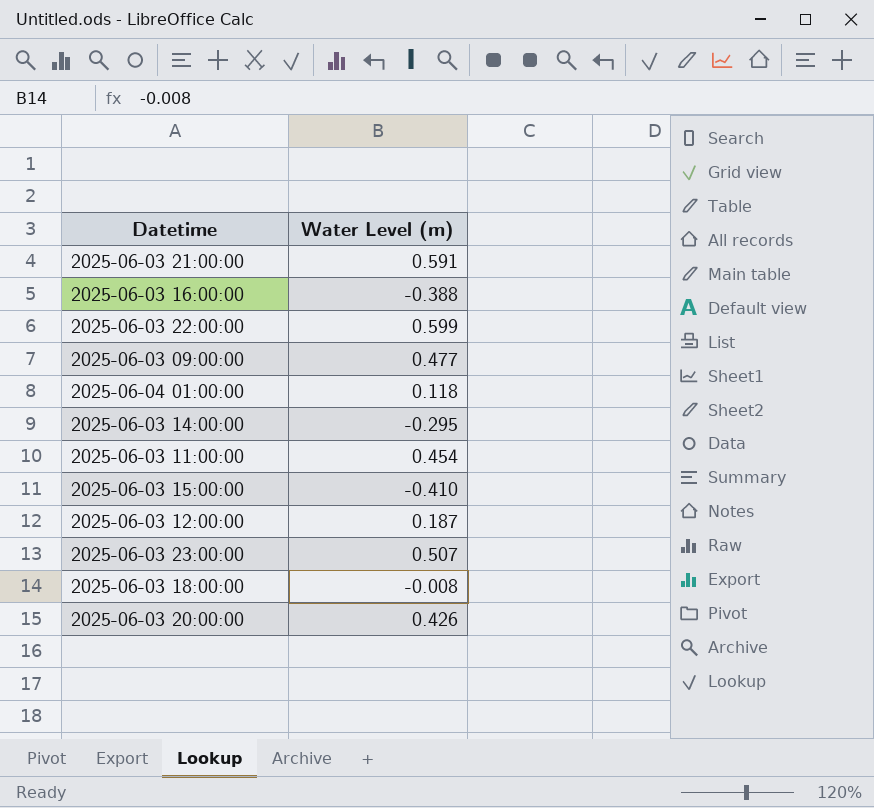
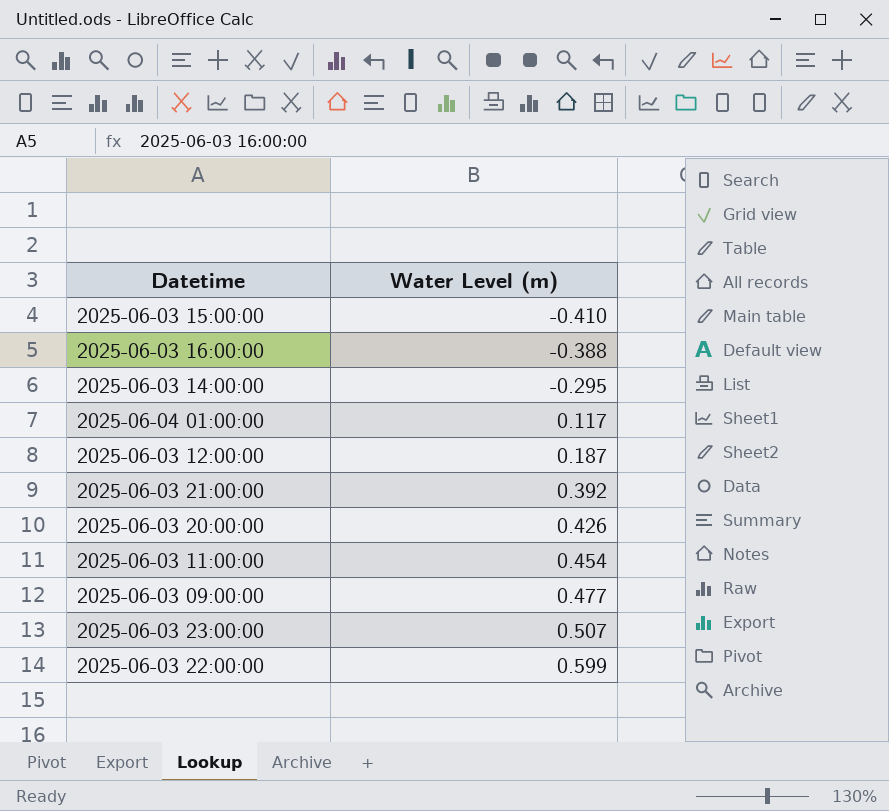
row order: none -> Water Level (m) ascending
row 2025-06-03 18:00:00: -0.008 -> none
2025-06-04 01:00:00 | Water Level (m): 0.118 -> 0.117
2025-06-03 21:00:00 | Water Level (m): 0.591 -> 0.392

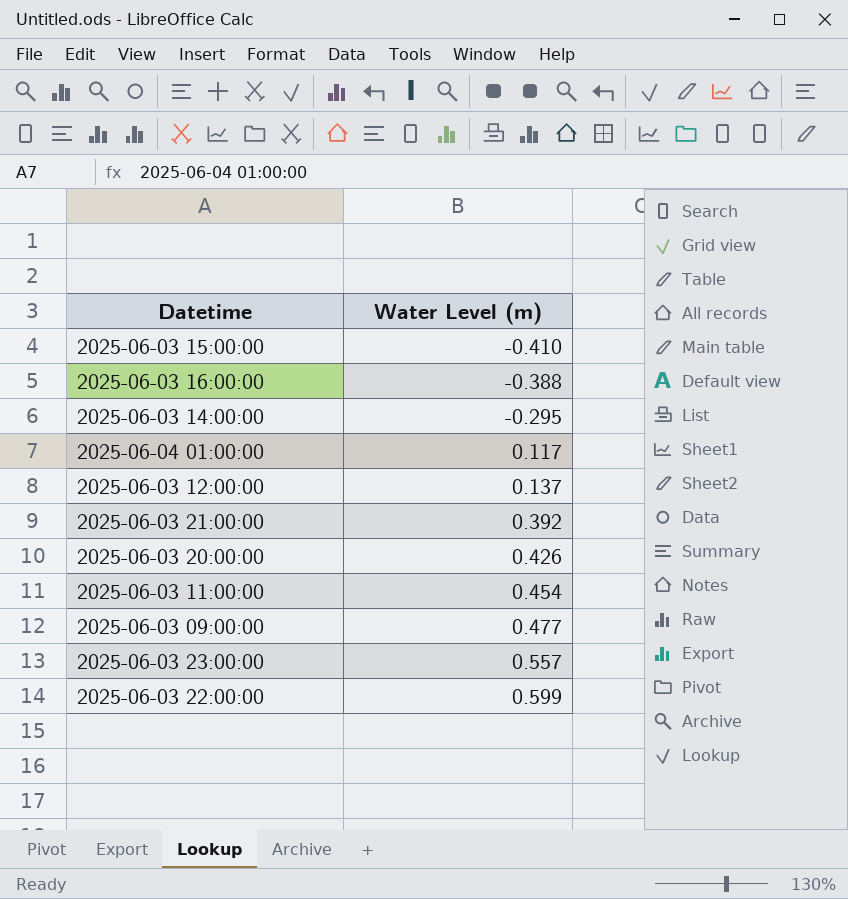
2025-06-03 12:00:00 | Water Level (m): 0.187 -> 0.137
2025-06-03 23:00:00 | Water Level (m): 0.507 -> 0.557

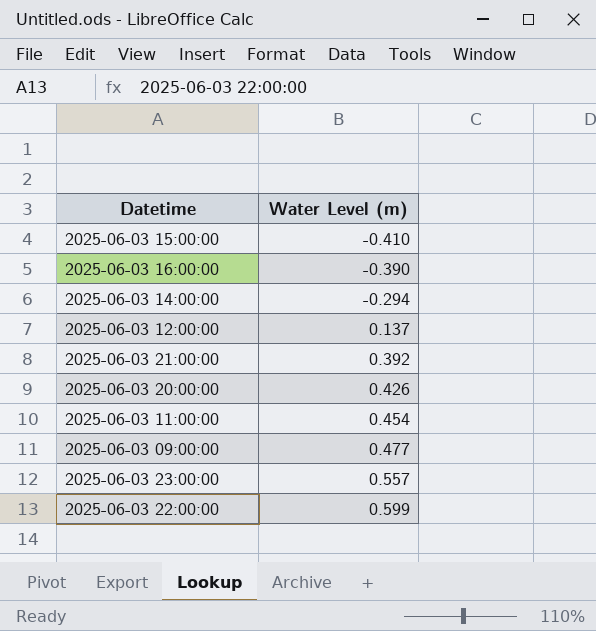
row 2025-06-04 01:00:00: 0.117 -> none
2025-06-03 16:00:00 | Water Level (m): -0.388 -> -0.390
2025-06-03 14:00:00 | Water Level (m): -0.295 -> -0.294

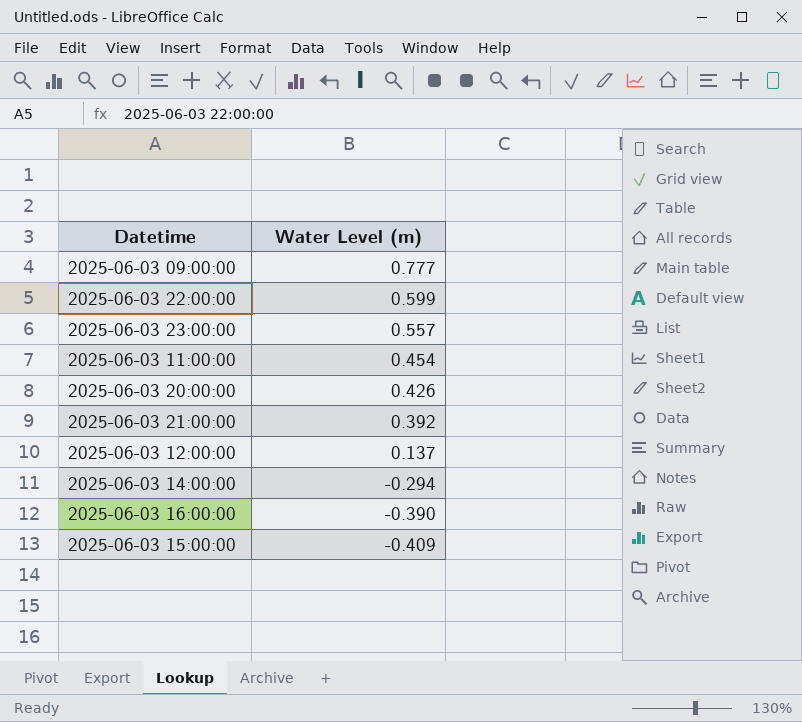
row order: Water Level (m) ascending -> Water Level (m) descending
2025-06-03 09:00:00 | Water Level (m): 0.477 -> 0.777
2025-06-03 15:00:00 | Water Level (m): -0.410 -> -0.409

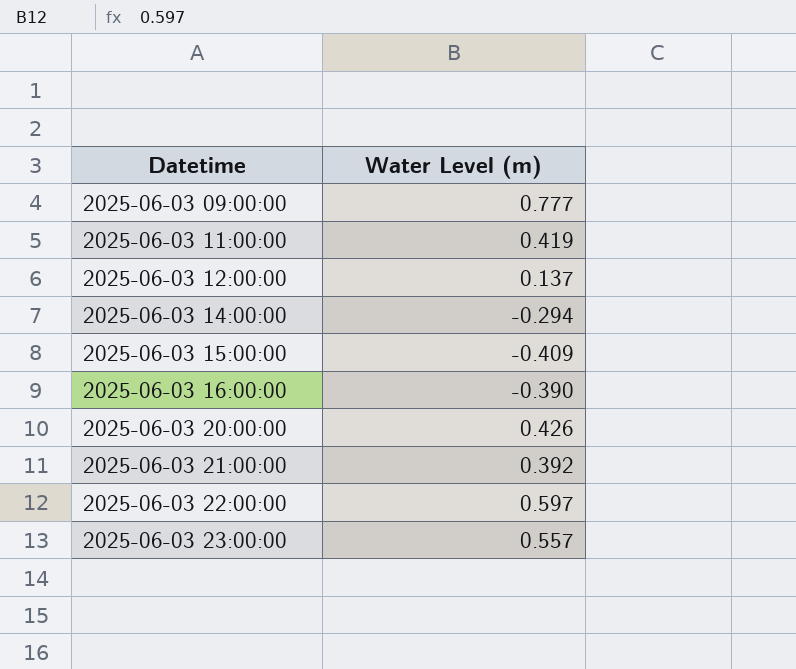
row order: Water Level (m) descending -> Datetime ascending
2025-06-03 11:00:00 | Water Level (m): 0.454 -> 0.419
2025-06-03 22:00:00 | Water Level (m): 0.599 -> 0.597

